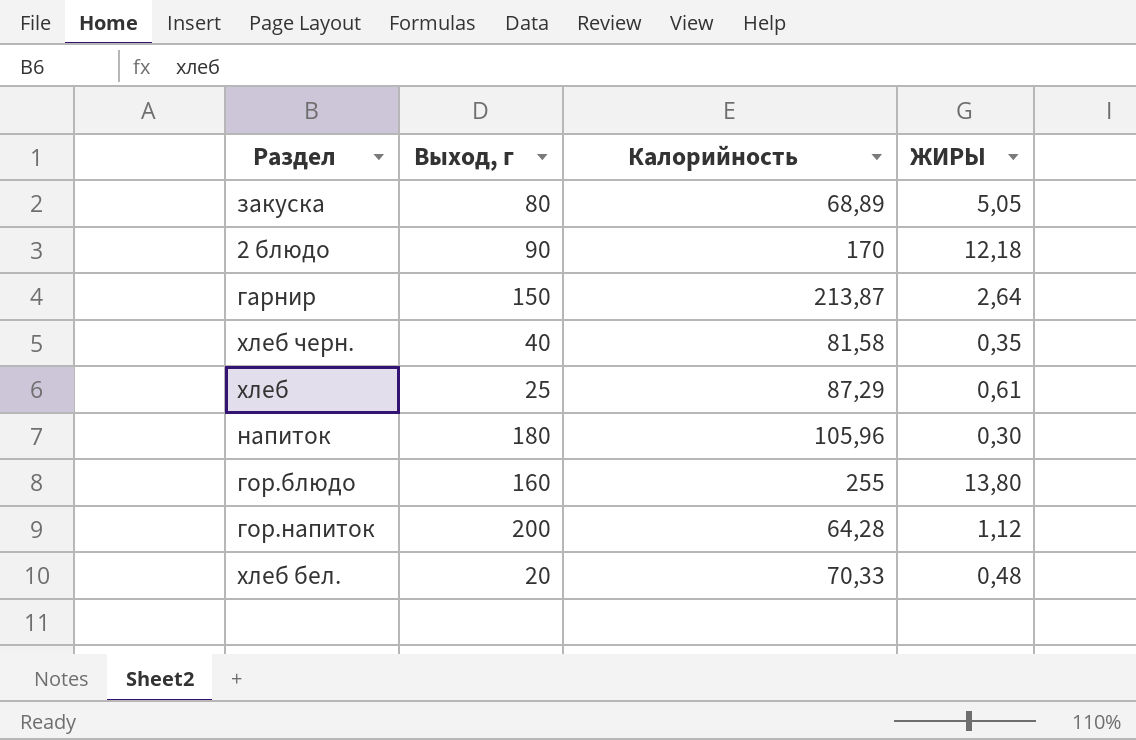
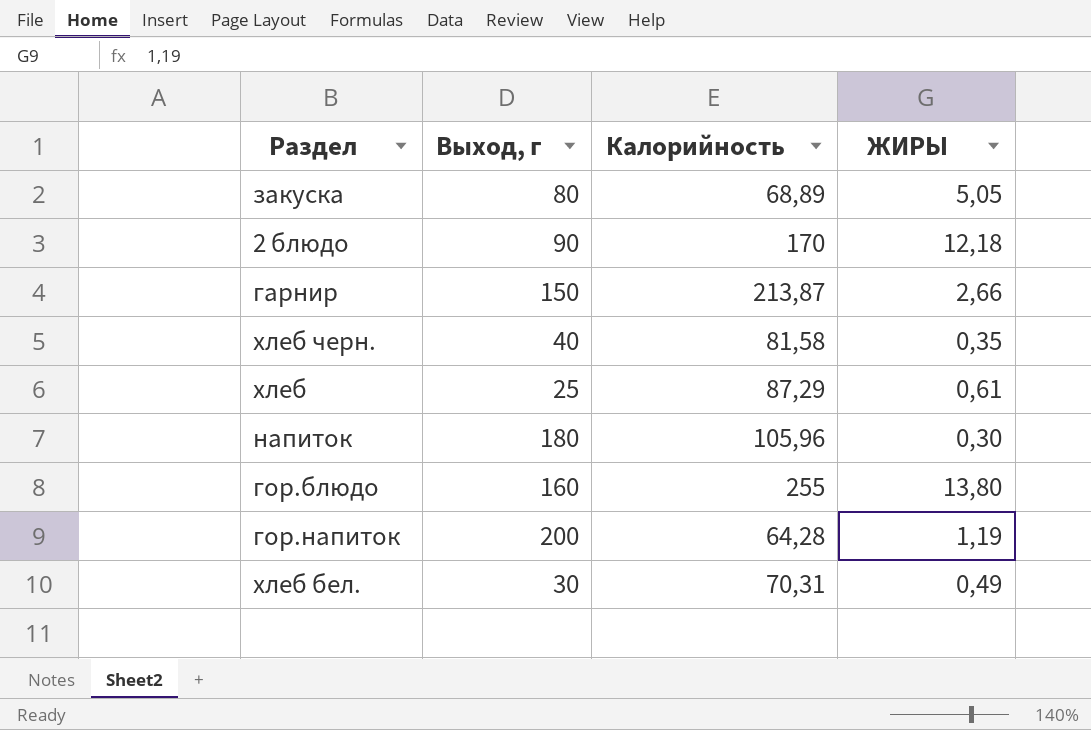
гарнир | ЖИРЫ: 2,64 -> 2,66
гор.напиток | ЖИРЫ: 1,12 -> 1,19
хлеб бел. | Выход, г: 20 -> 30
хлеб бел. | Калорийность: 70,33 -> 70,31
хлеб бел. | ЖИРЫ: 0,48 -> 0,49

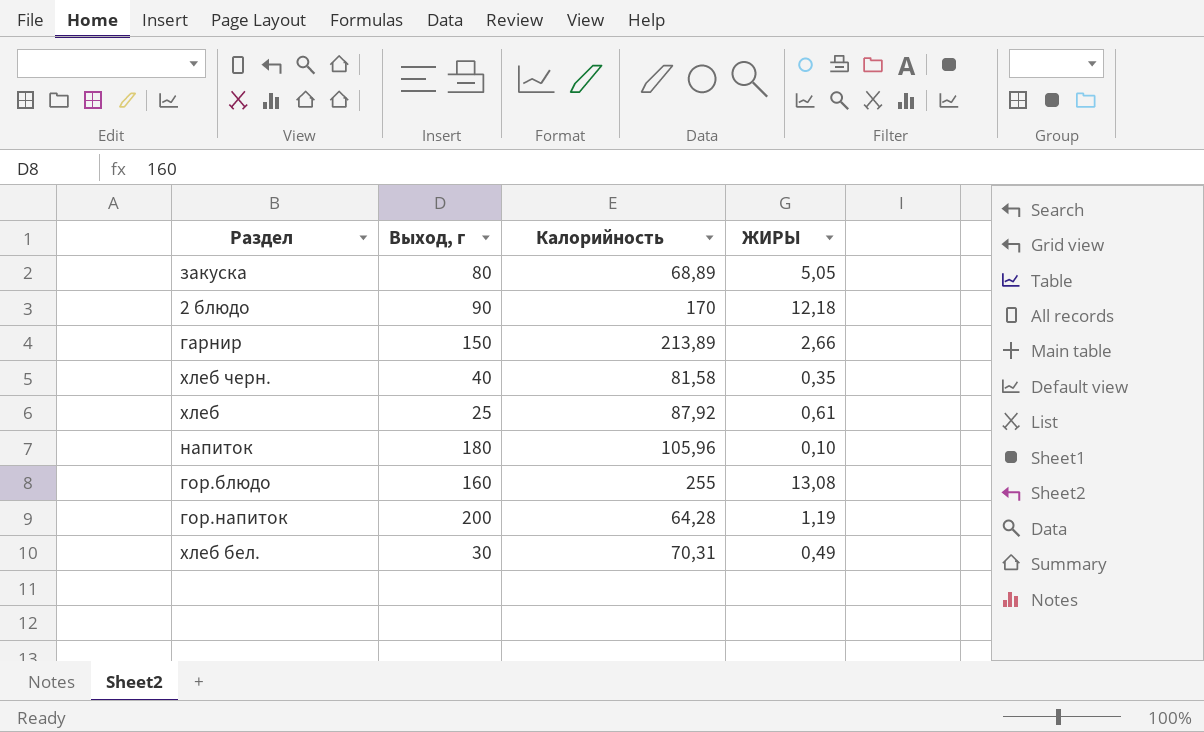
гарнир | Калорийность: 213,87 -> 213,89
хлеб | Калорийность: 87,29 -> 87,92
напиток | ЖИРЫ: 0,30 -> 0,10
гор.блюдо | ЖИРЫ: 13,80 -> 13,08

